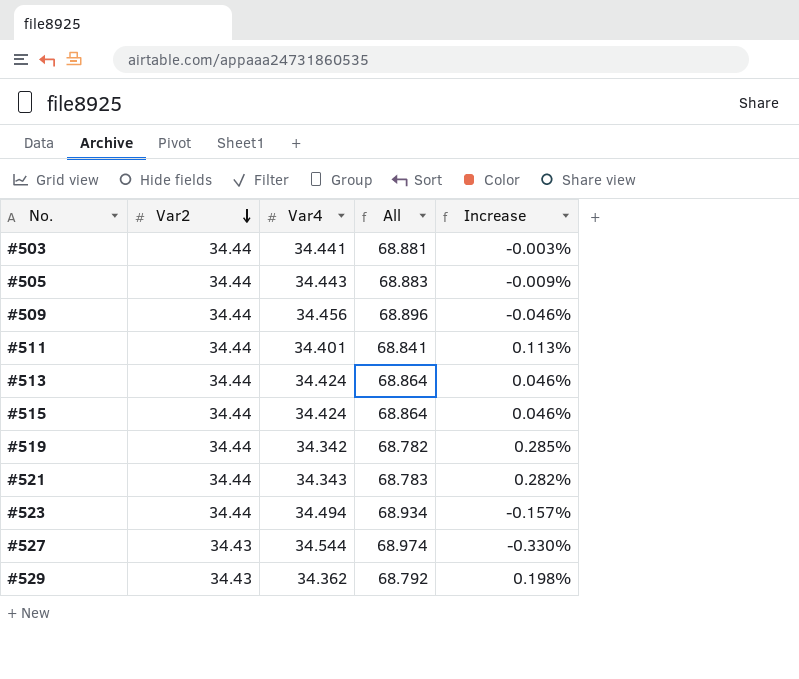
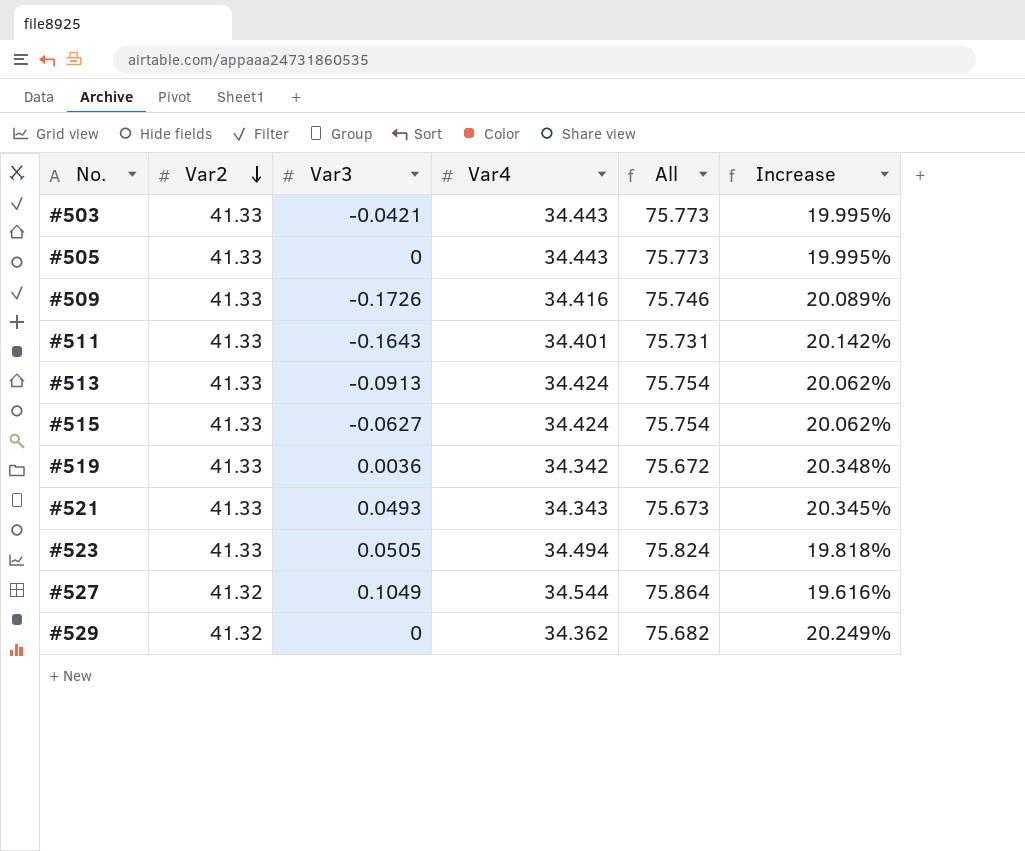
column Var3 | position: none -> 3
#503 | Var2: 34.44 -> 41.33
#503 | Var4: 34.441 -> 34.443
#503 | All: 68.881 -> 75.773
#503 | Increase: -0.003% -> 19.995%
#505 | Var2: 34.44 -> 41.33
#505 | All: 68.883 -> 75.773
#505 | Increase: -0.009% -> 19.995%
#509 | Var2: 34.44 -> 41.33
#509 | Var4: 34.456 -> 34.416
#509 | All: 68.896 -> 75.746
#509 | Increase: -0.046% -> 20.089%
#511 | Var2: 34.44 -> 41.33
#511 | All: 68.841 -> 75.731
#511 | Increase: 0.113% -> 20.142%
#513 | Var2: 34.44 -> 41.33
#513 | All: 68.864 -> 75.754
#513 | Increase: 0.046% -> 20.062%
#515 | Var2: 34.44 -> 41.33
#515 | All: 68.864 -> 75.754
#515 | Increase: 0.046% -> 20.062%
#519 | Var2: 34.44 -> 41.33
#519 | All: 68.782 -> 75.672
#519 | Increase: 0.285% -> 20.348%
#521 | Var2: 34.44 -> 41.33
#521 | All: 68.783 -> 75.673
#521 | Increase: 0.282% -> 20.345%
#523 | Var2: 34.44 -> 41.33
#523 | All: 68.934 -> 75.824
#523 | Increase: -0.157% -> 19.818%
#527 | Var2: 34.43 -> 41.32
#527 | All: 68.974 -> 75.864
#527 | Increase: -0.330% -> 19.616%
#529 | Var2: 34.43 -> 41.32
#529 | All: 68.792 -> 75.682
#529 | Increase: 0.198% -> 20.249%

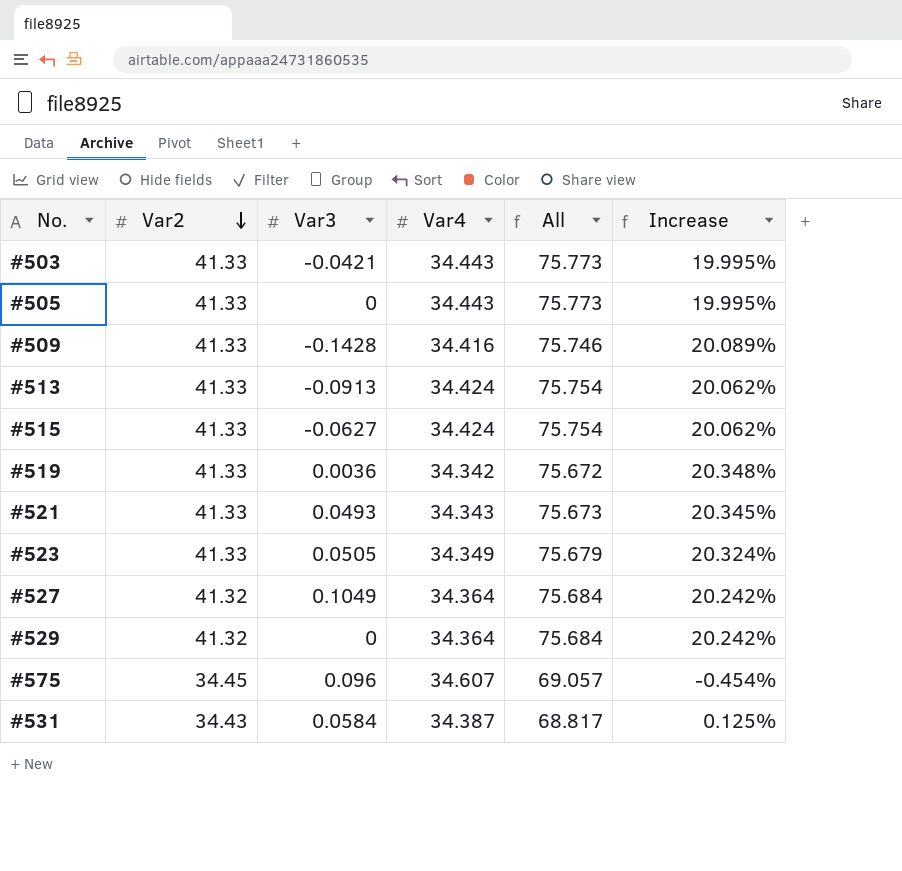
row #511: 41.33 | -0.1643 | 34.401 | 75.731 | 20.142% -> none
#509 | Var3: -0.1726 -> -0.1428
#523 | Var4: 34.494 -> 34.349
#523 | All: 75.824 -> 75.679
#523 | Increase: 19.818% -> 20.324%
#527 | Var4: 34.544 -> 34.364
#527 | All: 75.864 -> 75.684
#527 | Increase: 19.616% -> 20.242%
#529 | Var4: 34.362 -> 34.364
#529 | All: 75.682 -> 75.684
#529 | Increase: 20.249% -> 20.242%
row #575: none -> 34.45 | 0.096 | 34.607 | 69.057 | -0.454%
row #531: none -> 34.43 | 0.0584 | 34.387 | 68.817 | 0.125%

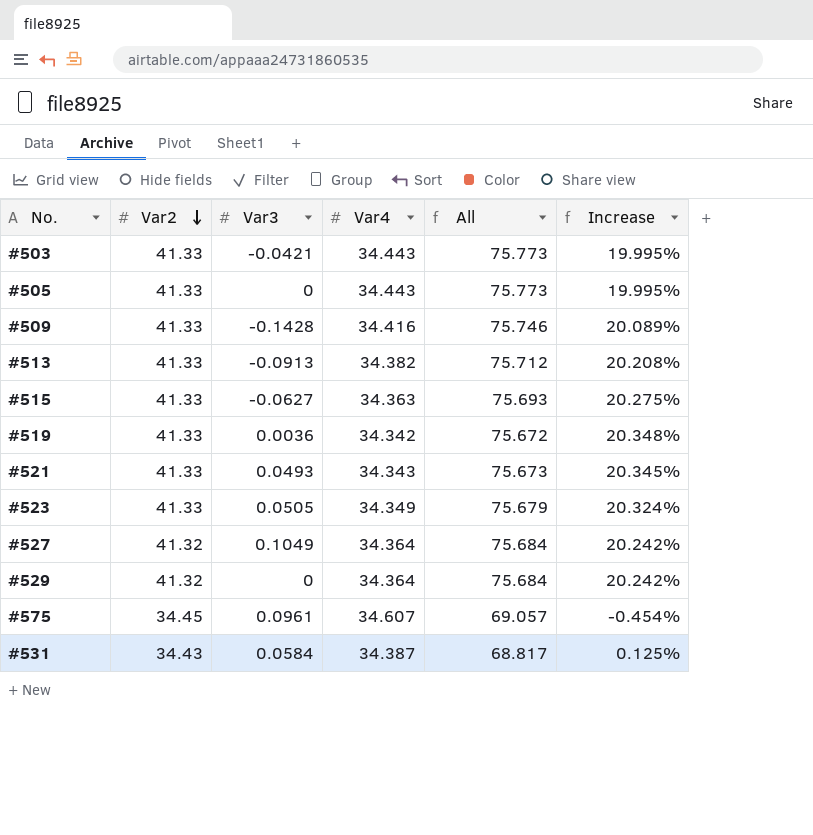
#513 | Var4: 34.424 -> 34.382
#513 | All: 75.754 -> 75.712
#513 | Increase: 20.062% -> 20.208%
#515 | Var4: 34.424 -> 34.363
#515 | All: 75.754 -> 75.693
#515 | Increase: 20.062% -> 20.275%
#575 | Var3: 0.096 -> 0.0961

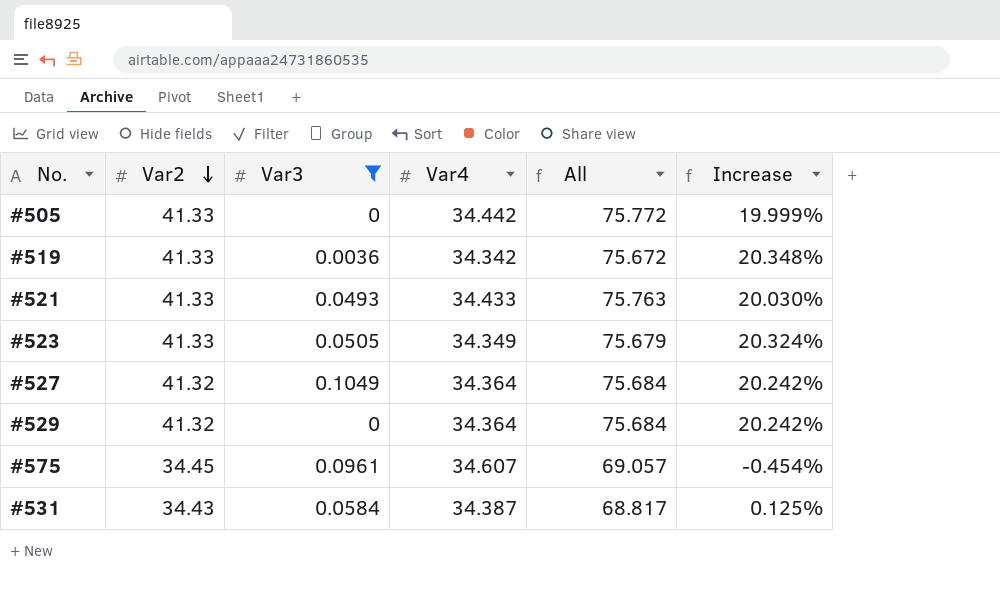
filter: none -> Var3 >= 0
#505 | Var4: 34.443 -> 34.442
#505 | All: 75.773 -> 75.772
#505 | Increase: 19.995% -> 19.999%
#521 | Var4: 34.343 -> 34.433
#521 | All: 75.673 -> 75.763
#521 | Increase: 20.345% -> 20.030%

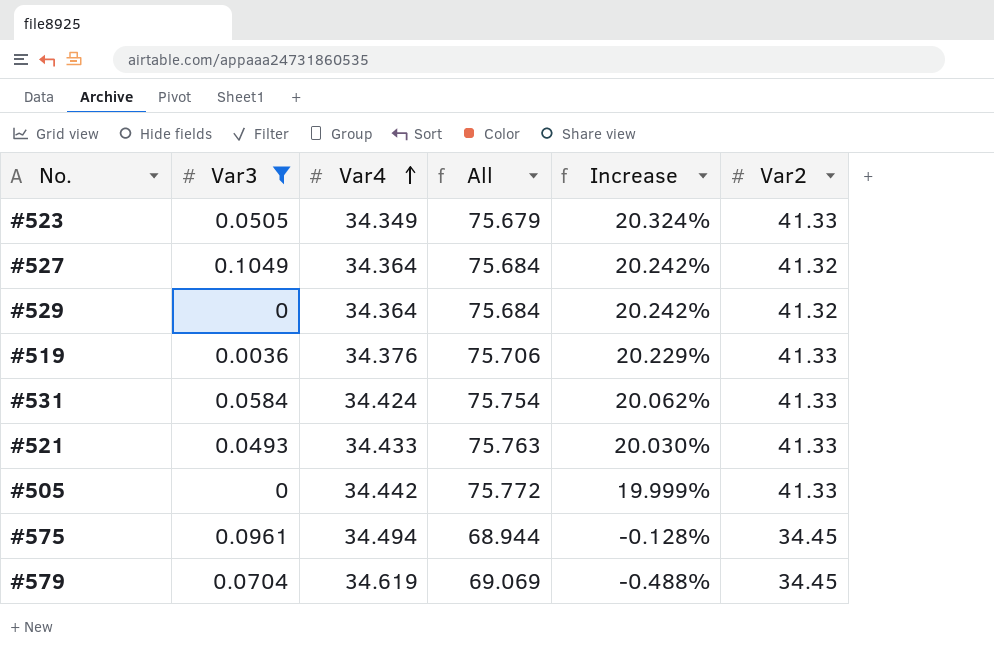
row order: Var2 descending -> Var4 ascending
column Var2 | position: 2 -> 6
#519 | Var4: 34.342 -> 34.376
#519 | All: 75.672 -> 75.706
#519 | Increase: 20.348% -> 20.229%
#531 | Var4: 34.387 -> 34.424
#531 | All: 68.817 -> 75.754
#531 | Increase: 0.125% -> 20.062%
#531 | Var2: 34.43 -> 41.33
#575 | Var4: 34.607 -> 34.494
#575 | All: 69.057 -> 68.944
#575 | Increase: -0.454% -> -0.128%
row #579: none -> 0.0704 | 34.619 | 69.069 | -0.488% | 34.45

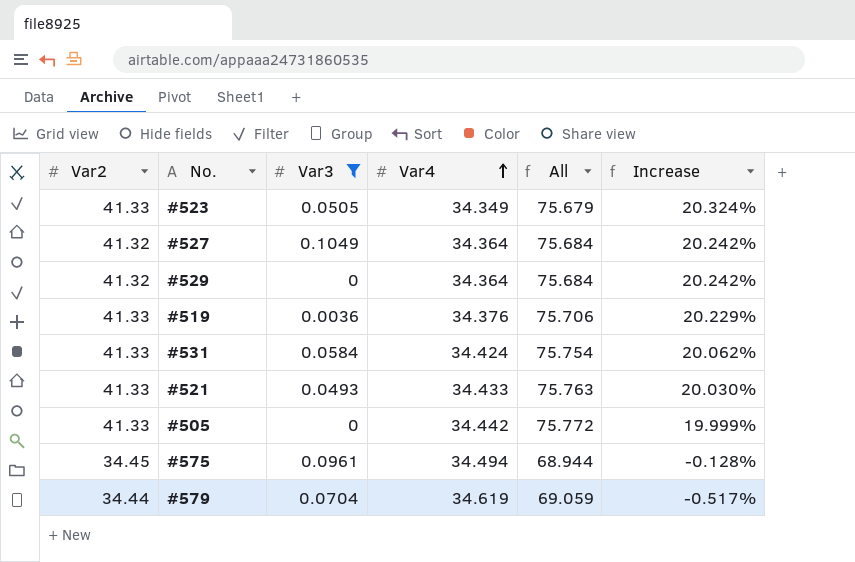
column Var2 | position: 6 -> 1
#579 | Var2: 34.45 -> 34.44
#579 | All: 69.069 -> 69.059
#579 | Increase: -0.488% -> -0.517%

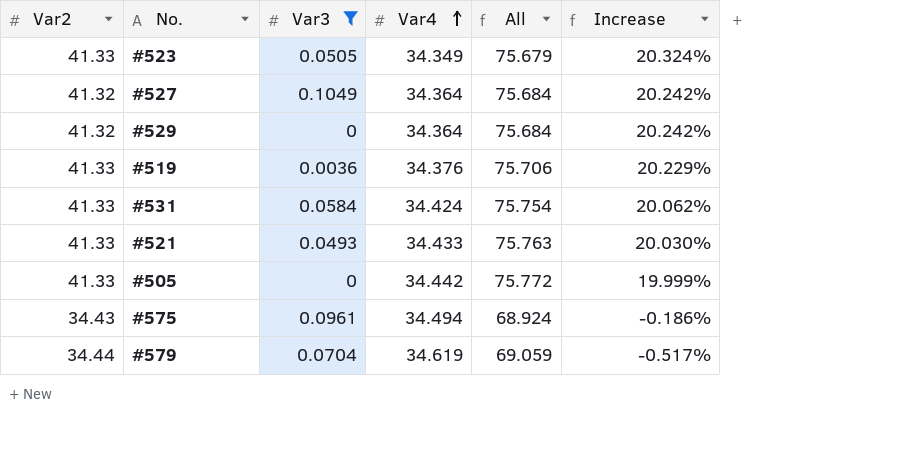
#575 | Var2: 34.45 -> 34.43
#575 | All: 68.944 -> 68.924
#575 | Increase: -0.128% -> -0.186%

